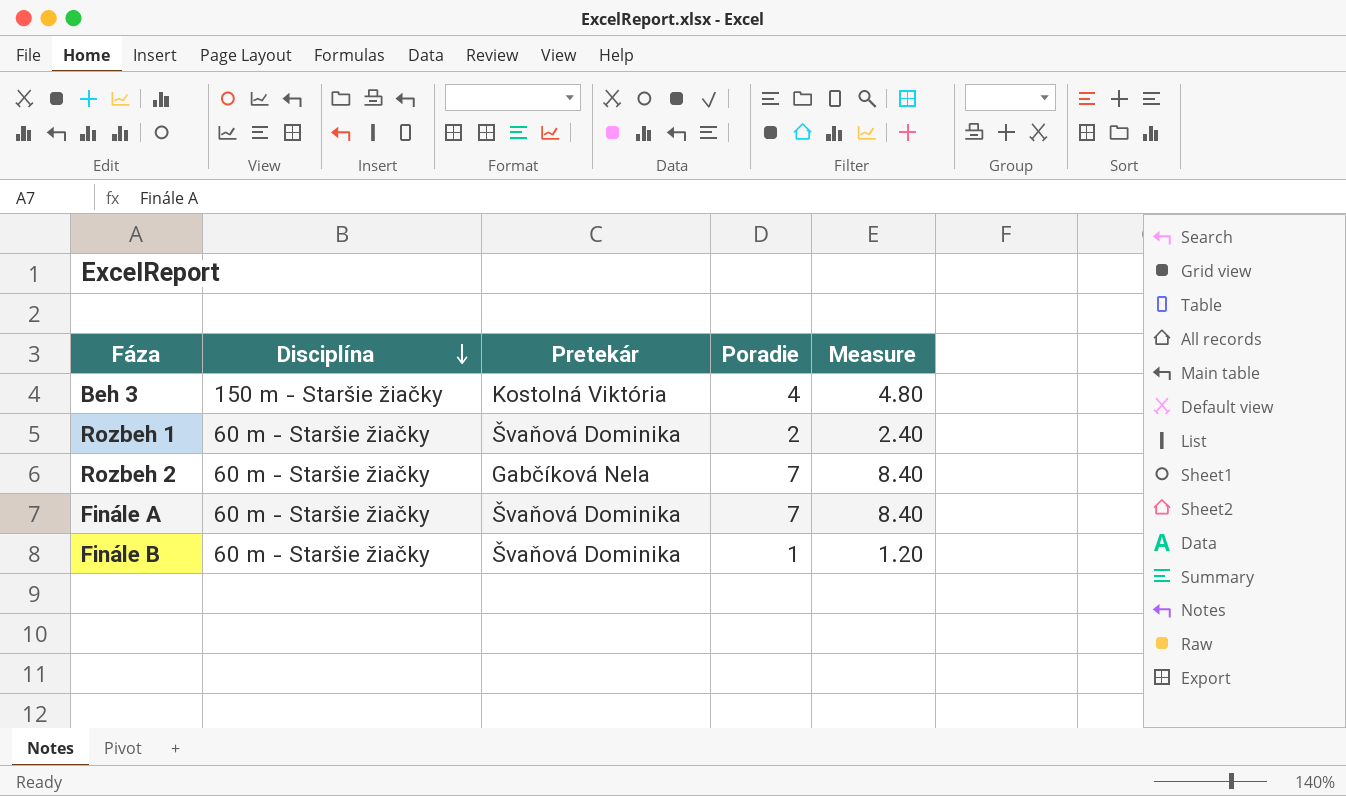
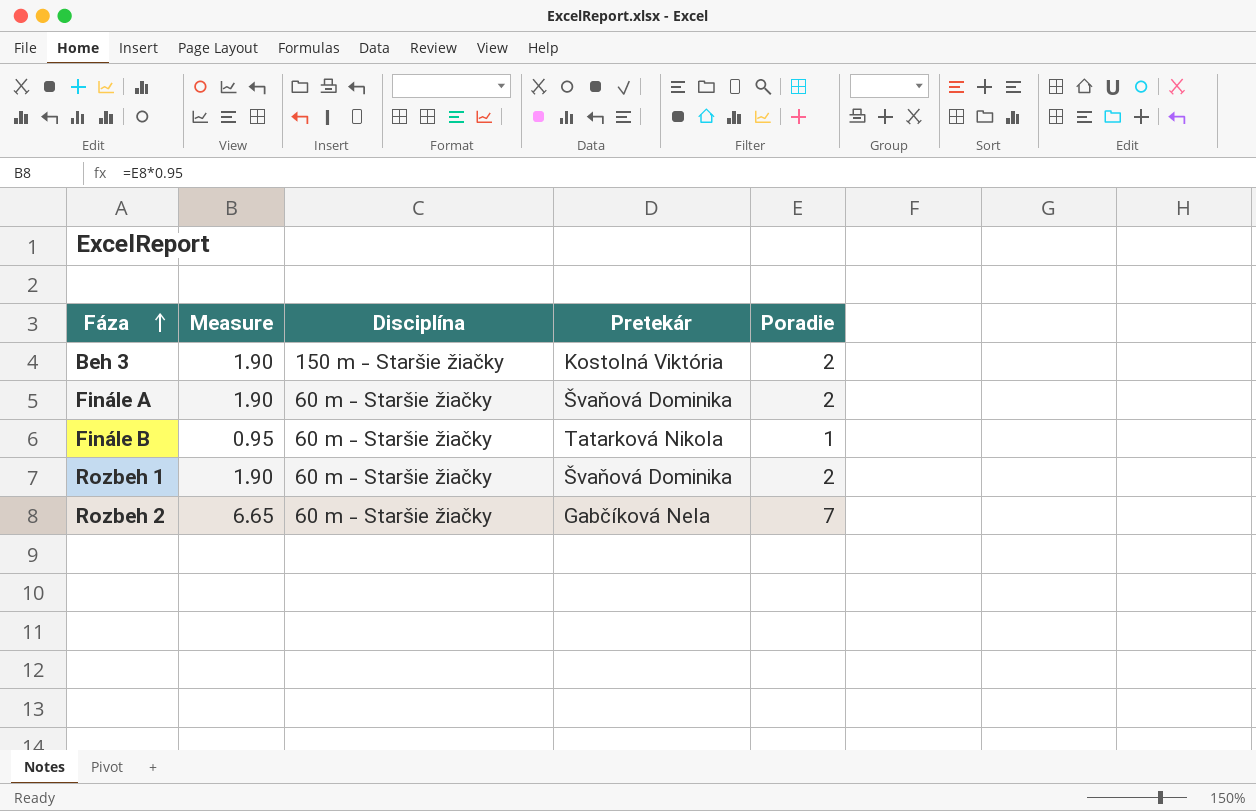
row order: Disciplína descending -> Fáza ascending
column Measure | formula: [Poradie] * 1.2 -> [Poradie] * 0.95
column Measure | position: 5 -> 2
Beh 3 | Poradie: 4 -> 2
Finále A | Poradie: 7 -> 2
Finále B | Pretekár: Švaňová Dominika -> Tatarková Nikola

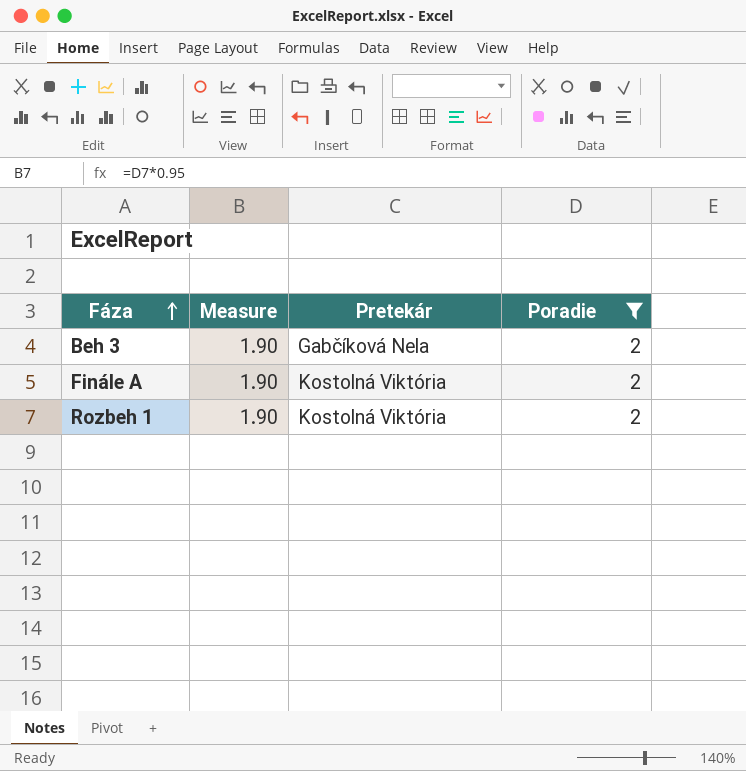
filter: none -> Poradie = 2
column Disciplína | position: 3 -> none
Beh 3 | Pretekár: Kostolná Viktória -> Gabčíková Nela
Finále A | Pretekár: Švaňová Dominika -> Kostolná Viktória
Rozbeh 1 | Pretekár: Švaňová Dominika -> Kostolná Viktória

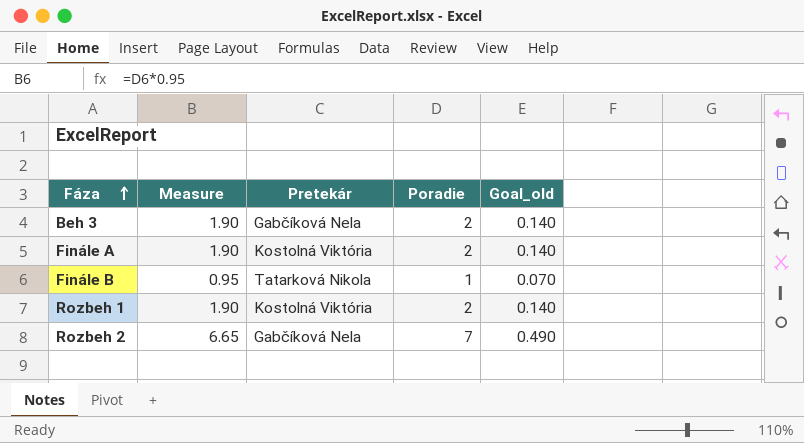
filter: Poradie = 2 -> none
column Goal_old | formula: none -> [Poradie] * 0.07

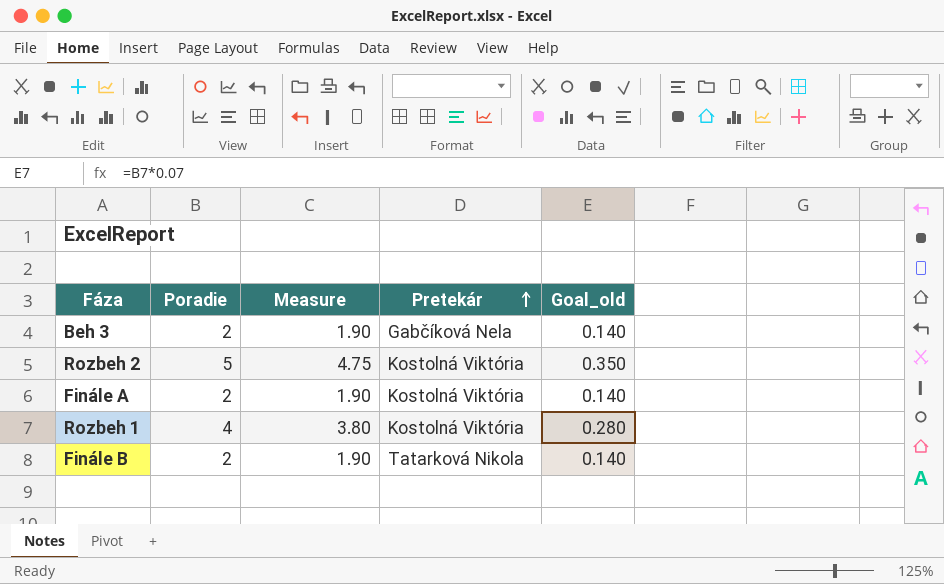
row order: Fáza ascending -> Pretekár ascending
column Poradie | position: 4 -> 2
Rozbeh 2 | Poradie: 7 -> 5
Rozbeh 2 | Measure: 6.65 -> 4.75
Rozbeh 2 | Pretekár: Gabčíková Nela -> Kostolná Viktória
Rozbeh 2 | Goal_old: 0.490 -> 0.350
Rozbeh 1 | Poradie: 2 -> 4
Rozbeh 1 | Measure: 1.90 -> 3.80
Rozbeh 1 | Goal_old: 0.140 -> 0.280
Finále B | Poradie: 1 -> 2
Finále B | Measure: 0.95 -> 1.90
Finále B | Goal_old: 0.070 -> 0.140

